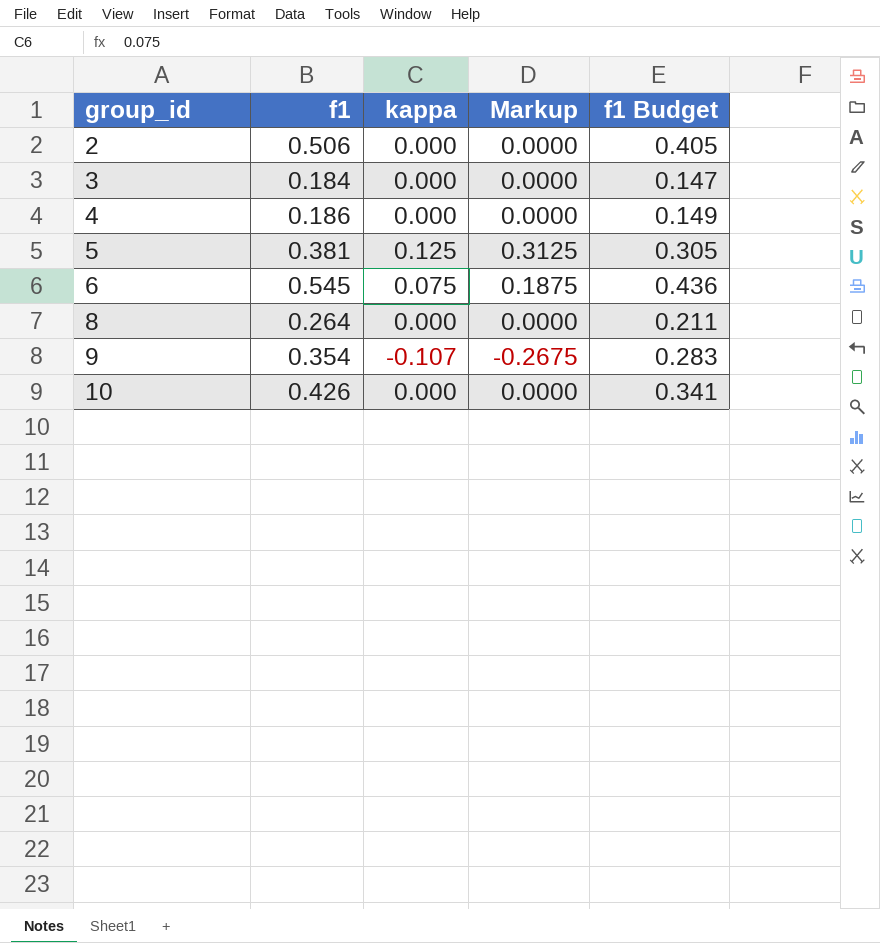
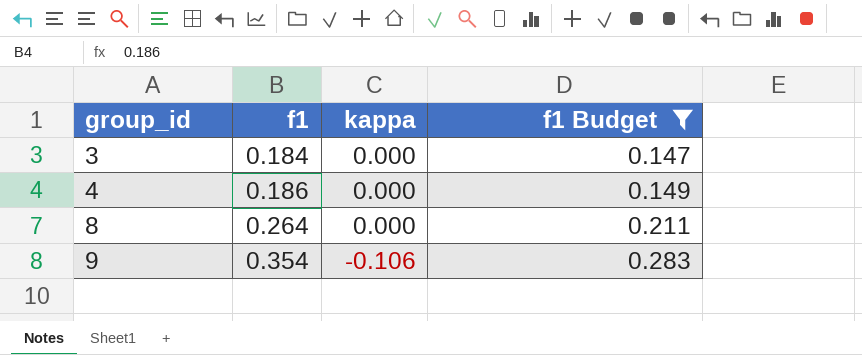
filter: none -> f1 Budget <= 0.283
column Markup | formula: [kappa] * 2.5 -> none
9 | kappa: -0.107 -> -0.106

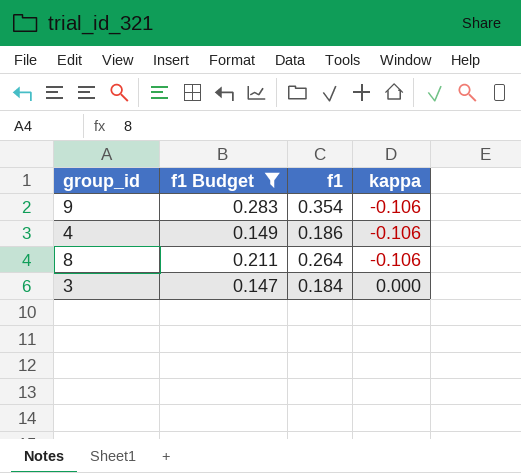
row order: group_id ascending -> kappa ascending
column f1 Budget | position: 4 -> 2
4 | kappa: 0.000 -> -0.106
8 | kappa: 0.000 -> -0.106

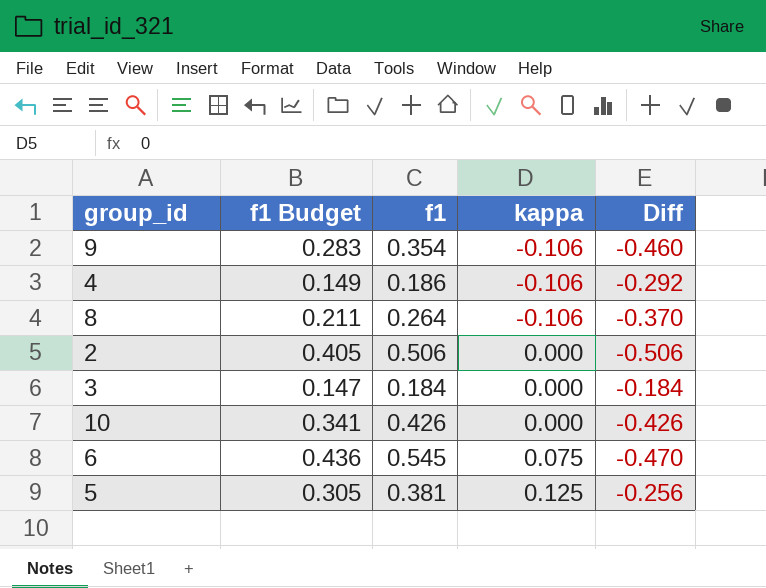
filter: f1 Budget <= 0.283 -> none
column Diff | formula: none -> [kappa] - [f1]

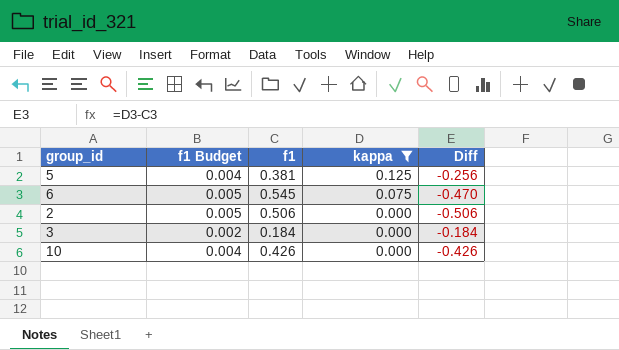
filter: none -> kappa != -0.106
row order: kappa ascending -> kappa descending
column f1 Budget | formula: [f1] * 0.8 -> [f1] * 0.01

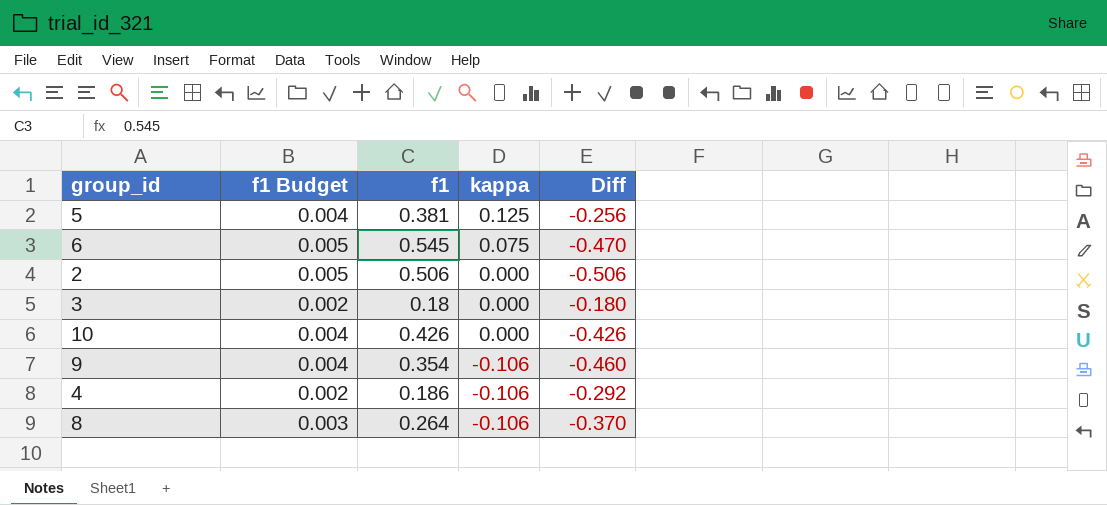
filter: kappa != -0.106 -> none
3 | f1: 0.184 -> 0.18
3 | Diff: -0.184 -> -0.180

